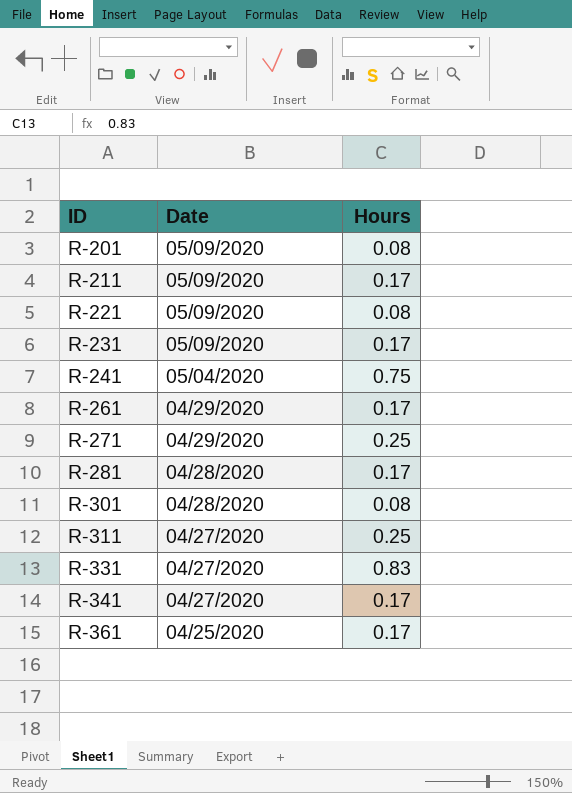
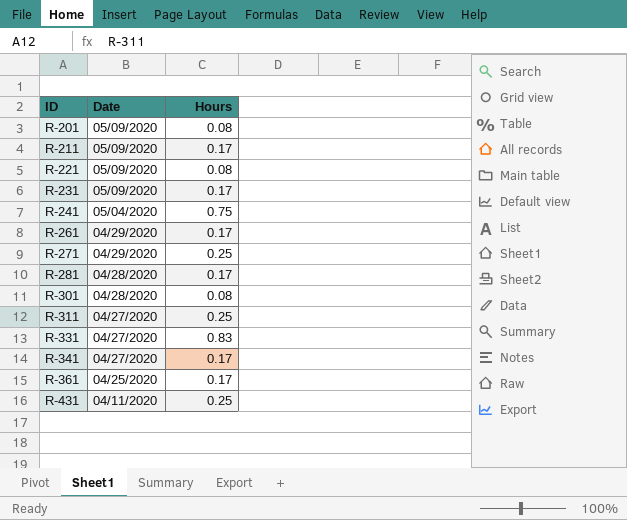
row R-431: none -> 04/11/2020 | 0.25

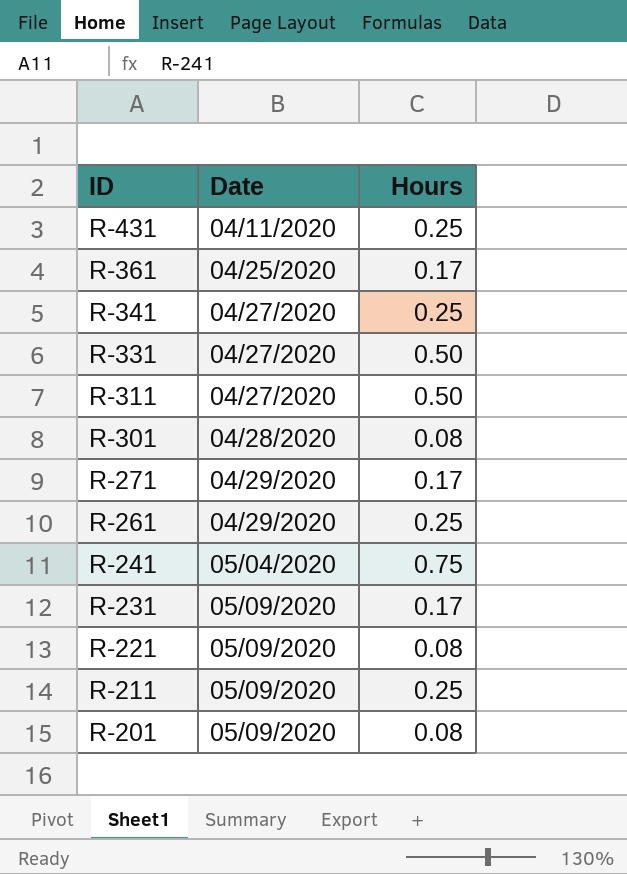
row order: ID ascending -> ID descending
row R-281: 04/28/2020 | 0.17 -> none
R-341 | Hours: 0.17 -> 0.25
R-331 | Hours: 0.83 -> 0.50
R-311 | Hours: 0.25 -> 0.50
R-271 | Hours: 0.25 -> 0.17
R-261 | Hours: 0.17 -> 0.25
R-211 | Hours: 0.17 -> 0.25

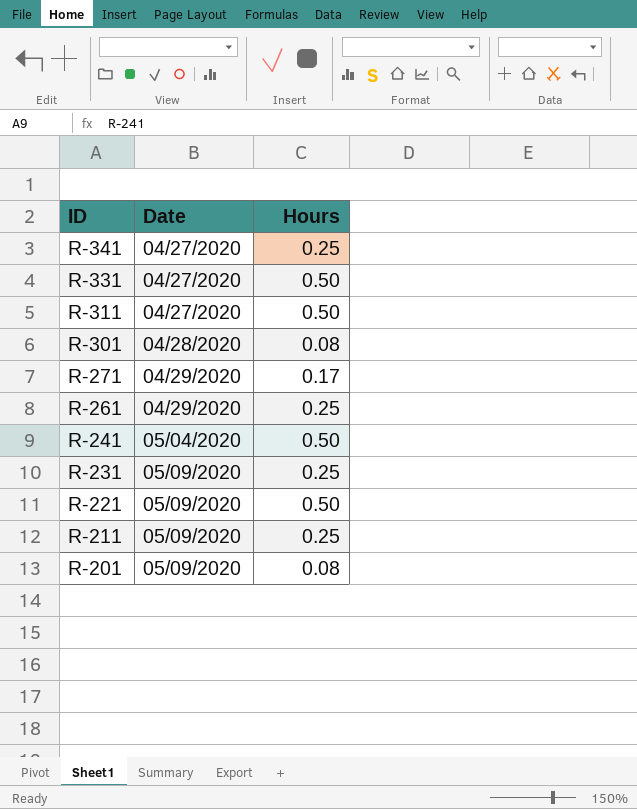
row R-431: 04/11/2020 | 0.25 -> none
row R-361: 04/25/2020 | 0.17 -> none
R-241 | Hours: 0.75 -> 0.50
R-231 | Hours: 0.17 -> 0.25
R-221 | Hours: 0.08 -> 0.50

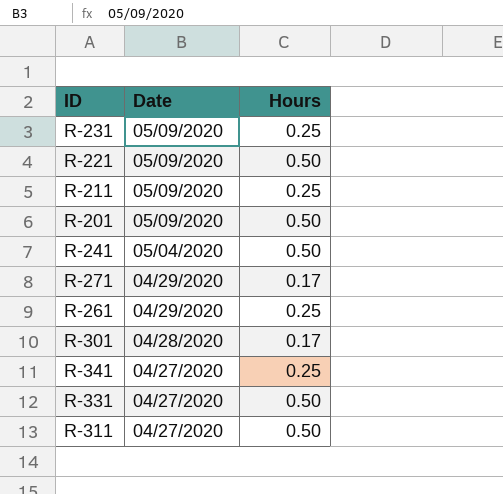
row order: ID descending -> Date descending
R-201 | Hours: 0.08 -> 0.50
R-301 | Hours: 0.08 -> 0.17

